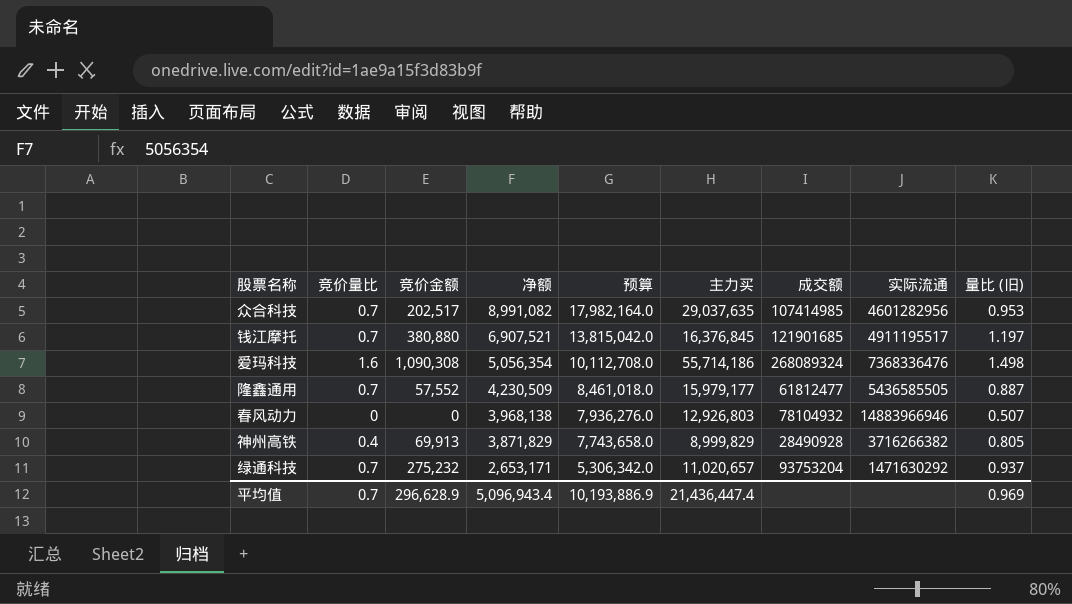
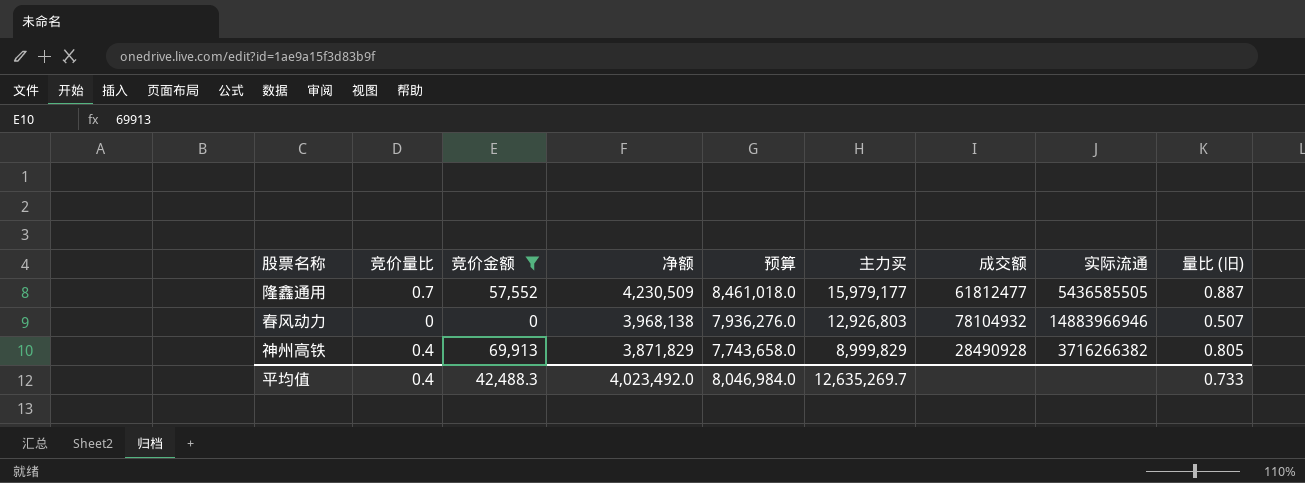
filter: none -> 竞价金额 <= 69,913
平均值 | 竞价量比: 0.7 -> 0.4
平均值 | 竞价金额: 296,628.9 -> 42,488.3
平均值 | 净额: 5,096,943.4 -> 4,023,492.0
平均值 | 预算: 10,193,886.9 -> 8,046,984.0
平均值 | 主力买: 21,436,447.4 -> 12,635,269.7
平均值 | 量比 (旧): 0.969 -> 0.733

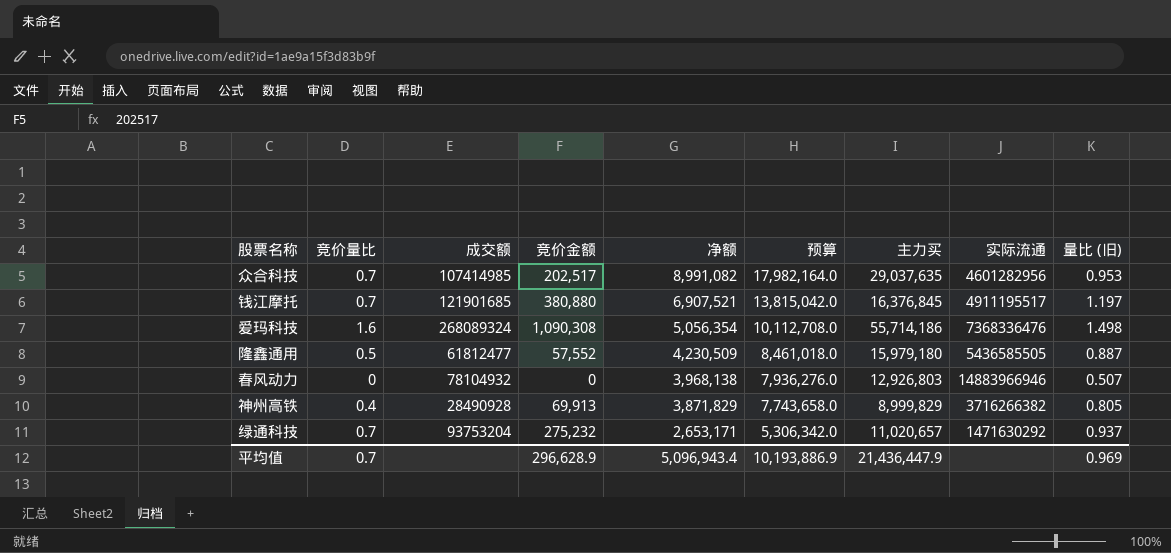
filter: 竞价金额 <= 69,913 -> none
column 成交额 | position: 7 -> 3
隆鑫通用 | 竞价量比: 0.7 -> 0.5
隆鑫通用 | 主力买: 15,979,177 -> 15,979,180
平均值 | 竞价量比: 0.4 -> 0.7
平均值 | 竞价金额: 42,488.3 -> 296,628.9
平均值 | 净额: 4,023,492.0 -> 5,096,943.4
平均值 | 预算: 8,046,984.0 -> 10,193,886.9
平均值 | 主力买: 12,635,269.7 -> 21,436,447.9
平均值 | 量比 (旧): 0.733 -> 0.969

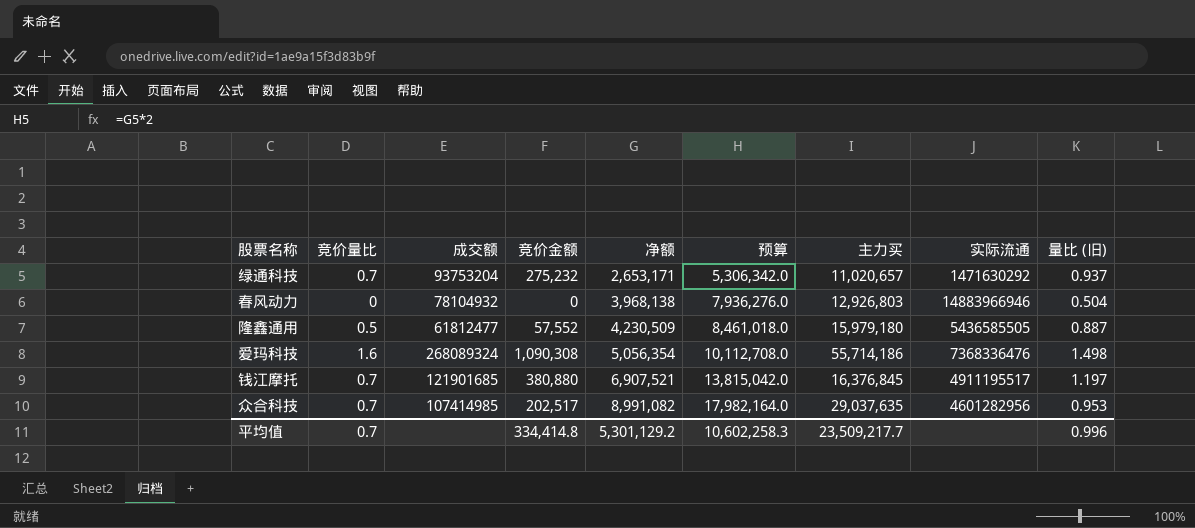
row order: 净额 descending -> 净额 ascending
row 神州高铁: 0.4 | 28490928 | 69,913 | 3,871,829 | 7,743,658.0 | 8,999,829 | 3716266382 | 0.805 -> none
春风动力 | 量比 (旧): 0.507 -> 0.504
平均值 | 竞价金额: 296,628.9 -> 334,414.8
平均值 | 净额: 5,096,943.4 -> 5,301,129.2
平均值 | 预算: 10,193,886.9 -> 10,602,258.3
平均值 | 主力买: 21,436,447.9 -> 23,509,217.7
平均值 | 量比 (旧): 0.969 -> 0.996

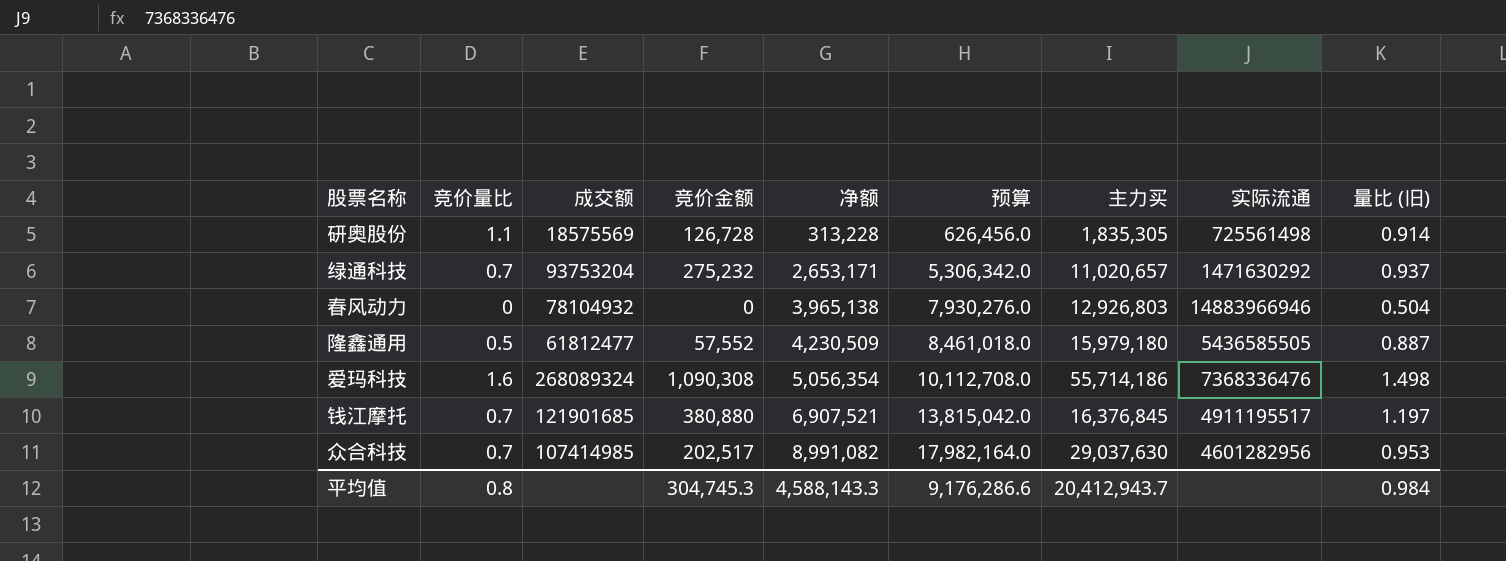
row 研奥股份: none -> 1.1 | 18575569 | 126,728 | 313,228 | 626,456.0 | 1,835,305 | 725561498 | 0.914
春风动力 | 净额: 3,968,138 -> 3,965,138
春风动力 | 预算: 7,936,276.0 -> 7,930,276.0
众合科技 | 主力买: 29,037,635 -> 29,037,630
平均值 | 竞价量比: 0.7 -> 0.8
平均值 | 竞价金额: 334,414.8 -> 304,745.3
平均值 | 净额: 5,301,129.2 -> 4,588,143.3
平均值 | 预算: 10,602,258.3 -> 9,176,286.6
平均值 | 主力买: 23,509,217.7 -> 20,412,943.7
平均值 | 量比 (旧): 0.996 -> 0.984

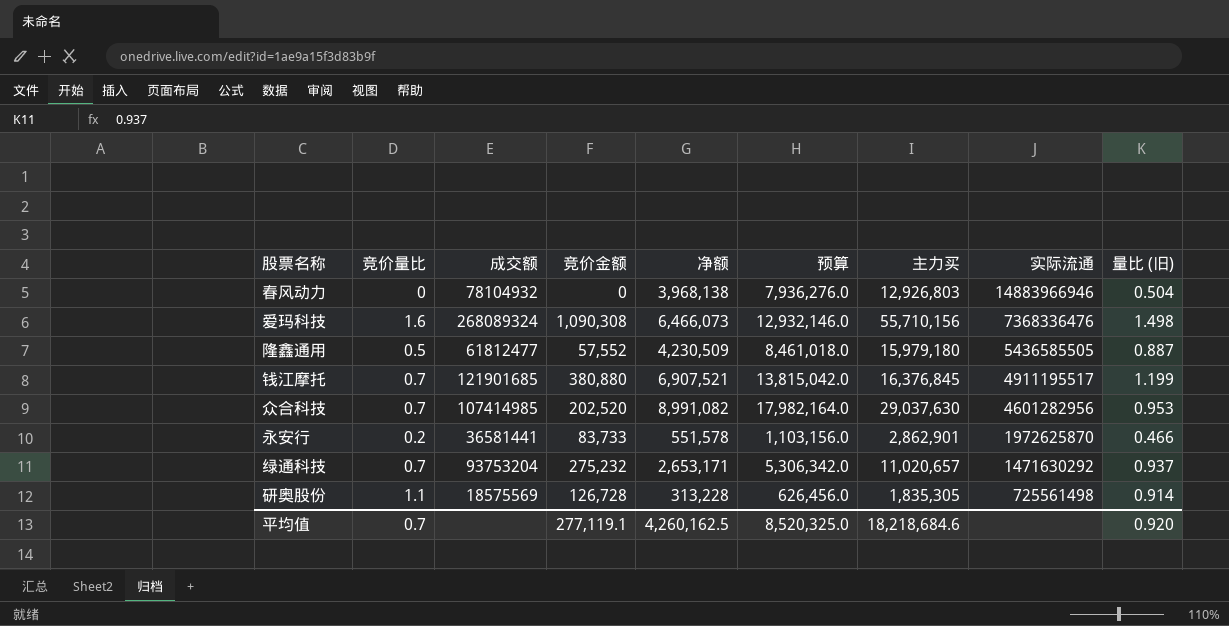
row order: 净额 ascending -> 实际流通 descending
春风动力 | 净额: 3,965,138 -> 3,968,138
春风动力 | 预算: 7,930,276.0 -> 7,936,276.0
爱玛科技 | 净额: 5,056,354 -> 6,466,073
爱玛科技 | 预算: 10,112,708.0 -> 12,932,146.0
爱玛科技 | 主力买: 55,714,186 -> 55,710,156
钱江摩托 | 量比 (旧): 1.197 -> 1.199
众合科技 | 竞价金额: 202,517 -> 202,520
row 永安行: none -> 0.2 | 36581441 | 83,733 | 551,578 | 1,103,156.0 | 2,862,901 | 1972625870 | 0.466
平均值 | 竞价量比: 0.8 -> 0.7
平均值 | 竞价金额: 304,745.3 -> 277,119.1
平均值 | 净额: 4,588,143.3 -> 4,260,162.5
平均值 | 预算: 9,176,286.6 -> 8,520,325.0
平均值 | 主力买: 20,412,943.7 -> 18,218,684.6
平均值 | 量比 (旧): 0.984 -> 0.920

